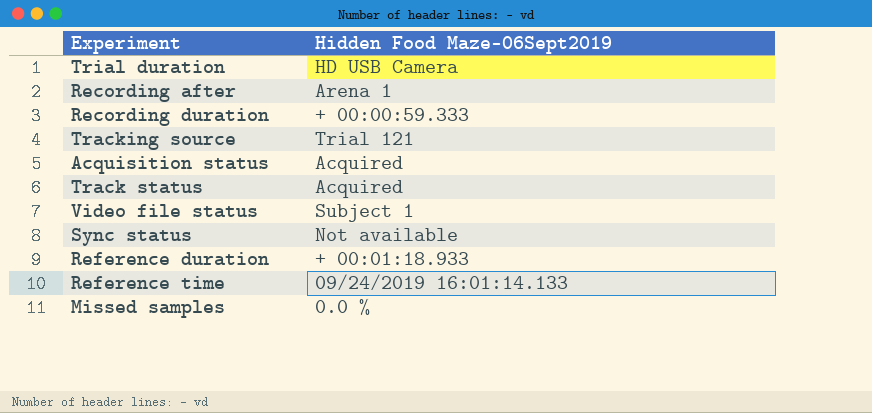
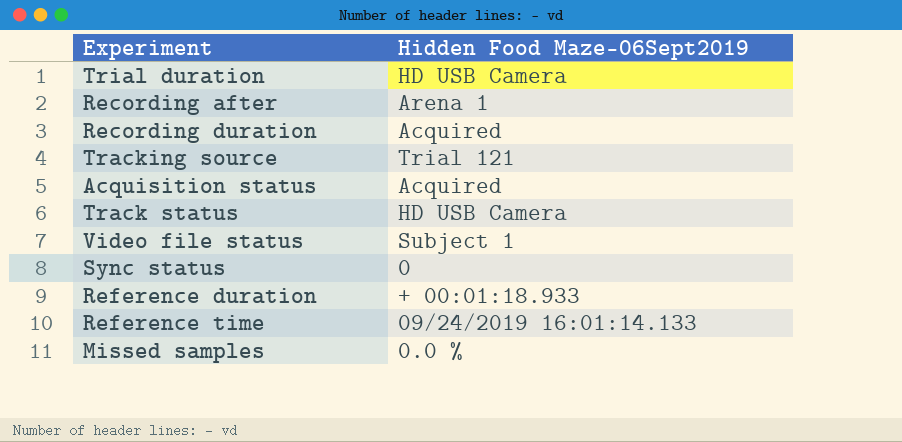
Recording duration | Hidden Food Maze-06Sept2019: + 00:00:59.333 -> Acquired
Track status | Hidden Food Maze-06Sept2019: Acquired -> HD USB Camera
Sync status | Hidden Food Maze-06Sept2019: Not available -> 0

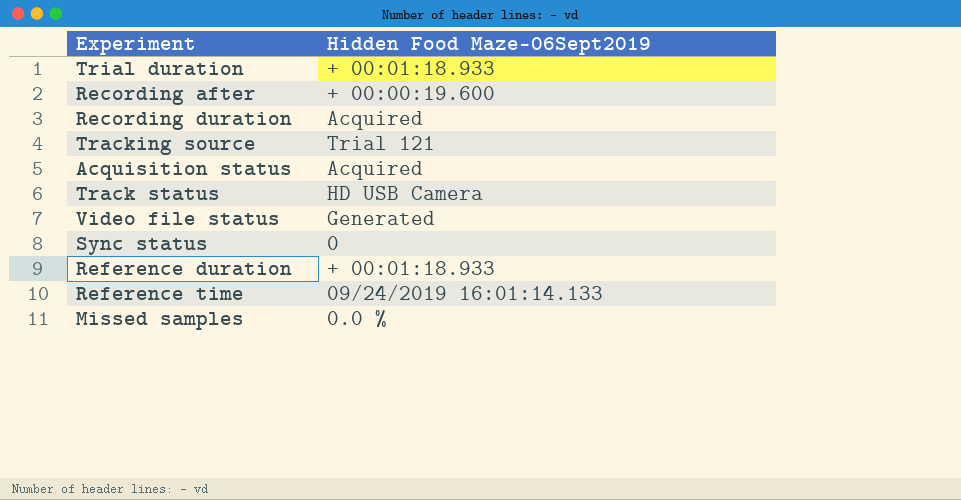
Trial duration | Hidden Food Maze-06Sept2019: HD USB Camera -> + 00:01:18.933
Recording after | Hidden Food Maze-06Sept2019: Arena 1 -> + 00:00:19.600
Video file status | Hidden Food Maze-06Sept2019: Subject 1 -> Generated

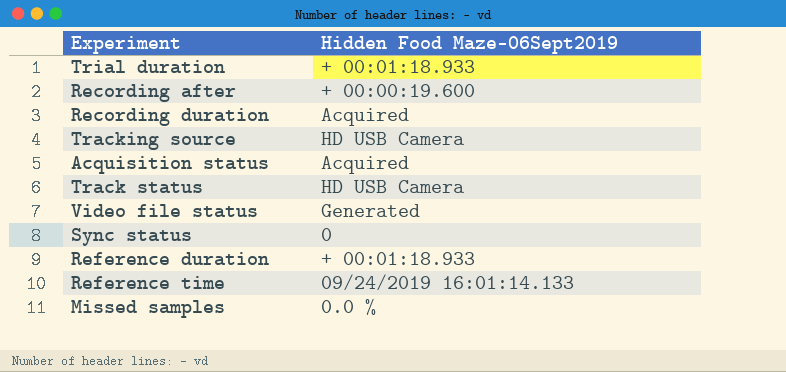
Tracking source | Hidden Food Maze-06Sept2019: Trial 121 -> HD USB Camera

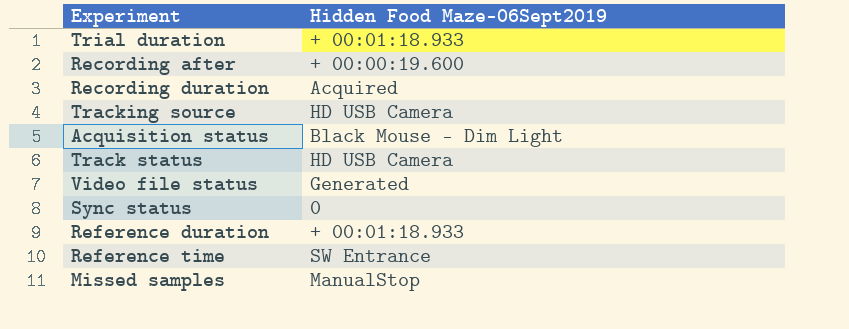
Acquisition status | Hidden Food Maze-06Sept2019: Acquired -> Black Mouse - Dim Light
Reference time | Hidden Food Maze-06Sept2019: 09/24/2019 16:01:14.133 -> SW Entrance
Missed samples | Hidden Food Maze-06Sept2019: 0.0 % -> ManualStop

